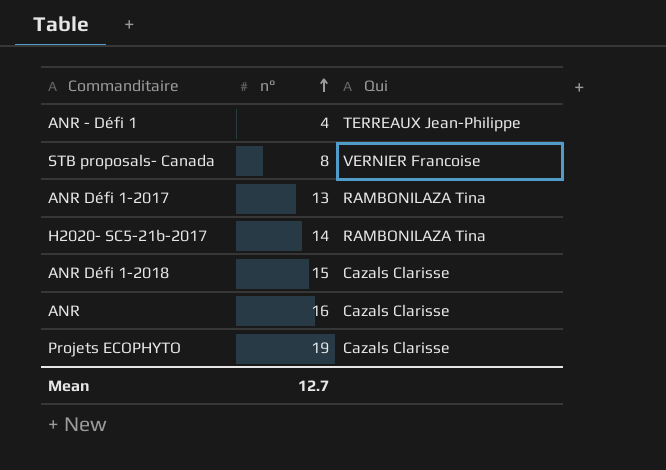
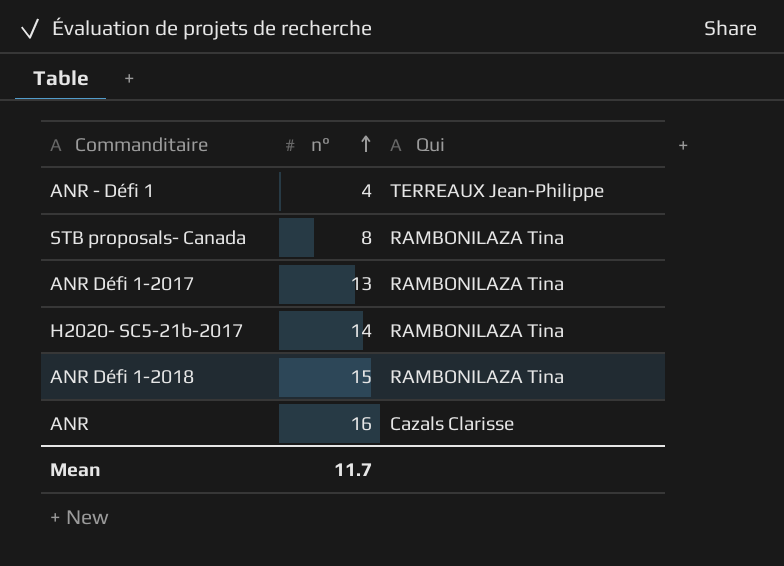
row Projets ECOPHYTO: 19 | Cazals Clarisse -> none
STB proposals- Canada | Qui: VERNIER Francoise -> RAMBONILAZA Tina
ANR Défi 1-2018 | Qui: Cazals Clarisse -> RAMBONILAZA Tina
Mean | n°: 12.7 -> 11.7

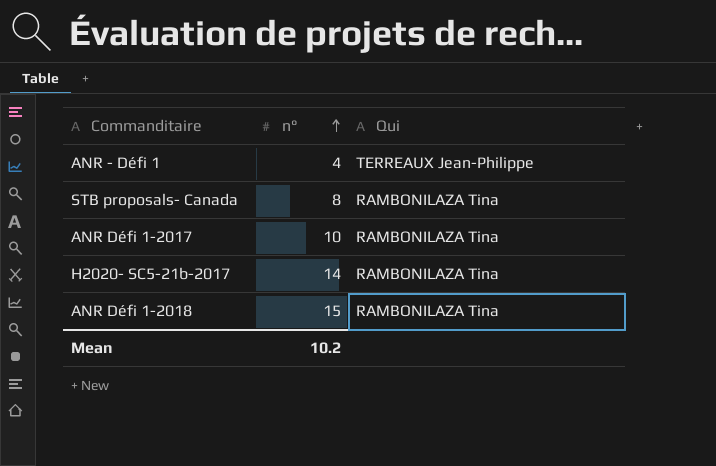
row ANR: 16 | Cazals Clarisse -> none
ANR Défi 1-2017 | n°: 13 -> 10
Mean | n°: 11.7 -> 10.2

